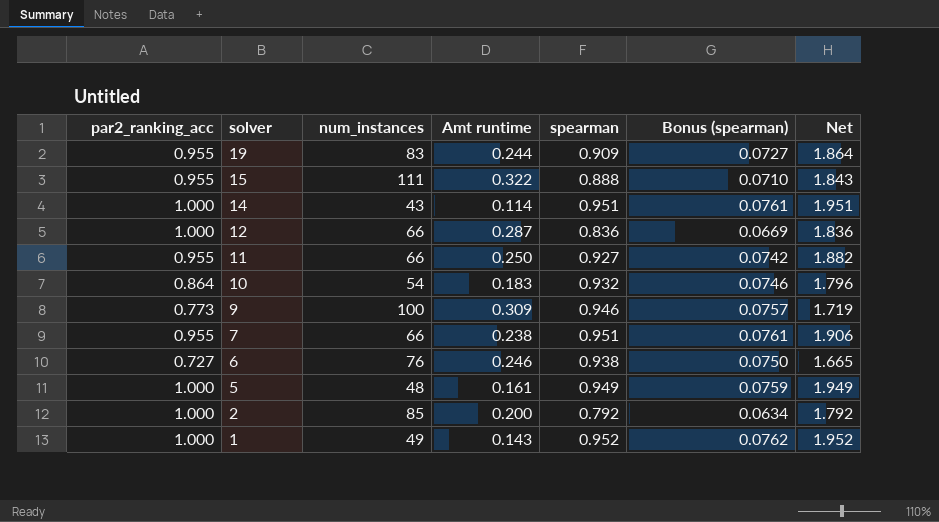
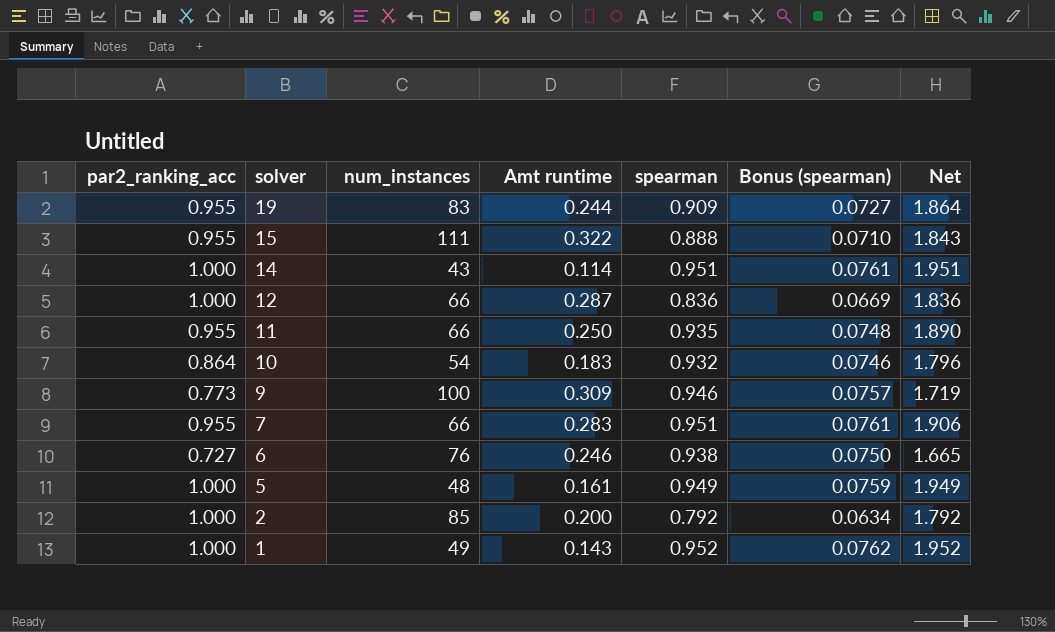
11 | spearman: 0.927 -> 0.935
11 | Bonus (spearman): 0.0742 -> 0.0748
11 | Net: 1.882 -> 1.890
7 | Amt runtime: 0.238 -> 0.283

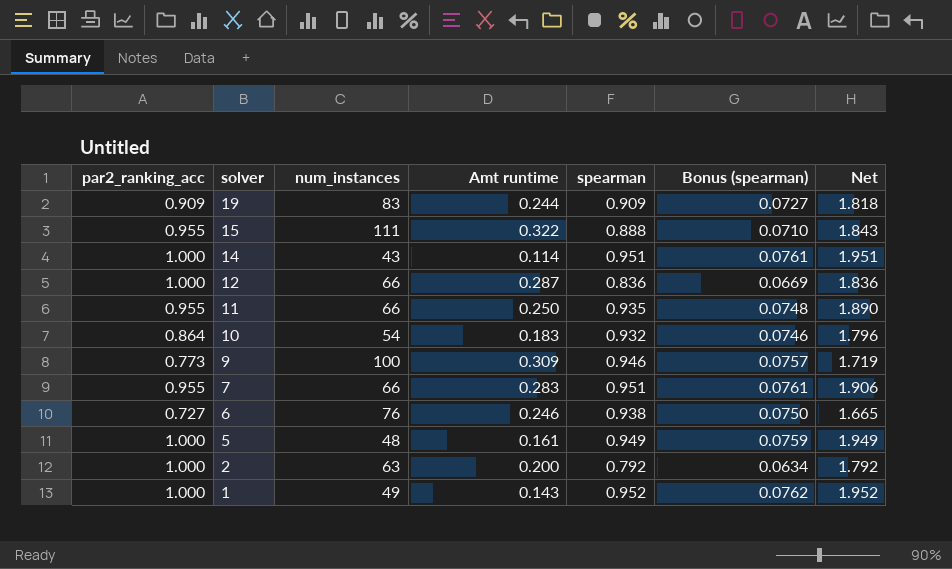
19 | par2_ranking_acc: 0.955 -> 0.909
19 | Net: 1.864 -> 1.818
2 | num_instances: 85 -> 63

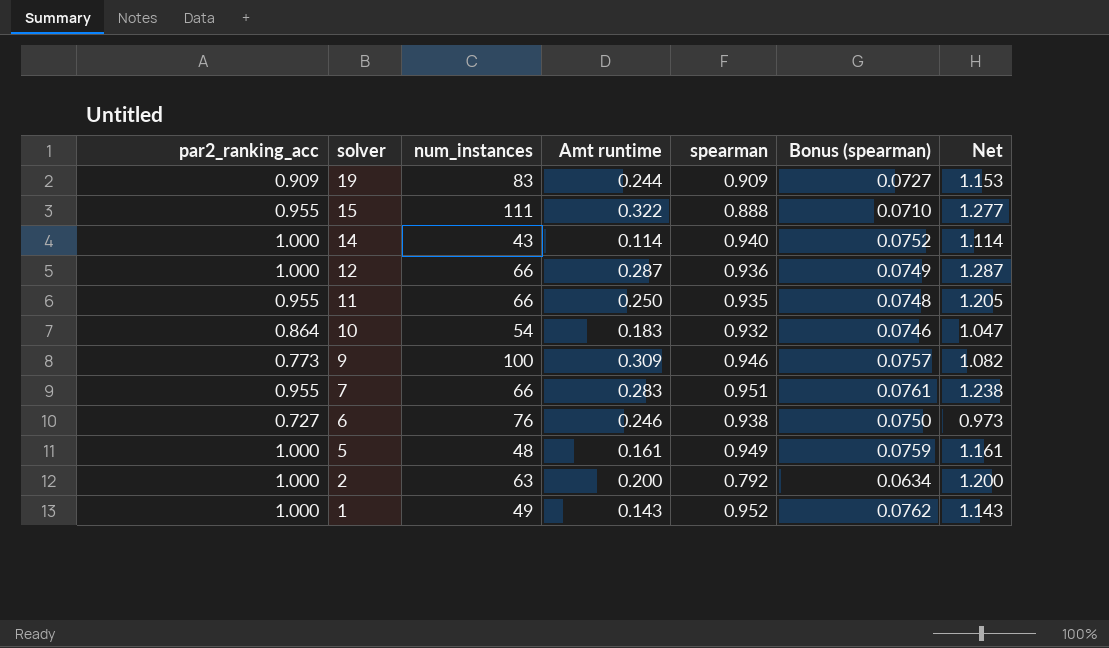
column Net | formula: [par2_ranking_acc] + [spearman] -> [par2_ranking_acc] + [Amt runtime]
14 | spearman: 0.951 -> 0.940
14 | Bonus (spearman): 0.0761 -> 0.0752
12 | spearman: 0.836 -> 0.936
12 | Bonus (spearman): 0.0669 -> 0.0749

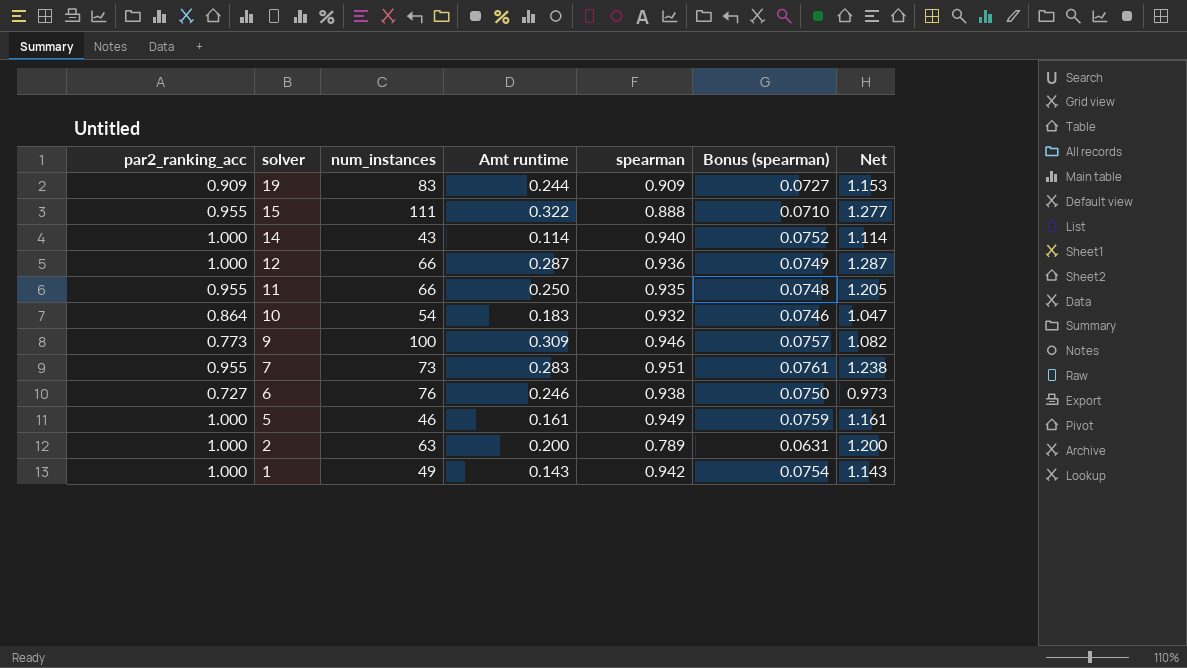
7 | num_instances: 66 -> 73
5 | num_instances: 48 -> 46
2 | spearman: 0.792 -> 0.789
2 | Bonus (spearman): 0.0634 -> 0.0631
1 | spearman: 0.952 -> 0.942
1 | Bonus (spearman): 0.0762 -> 0.0754

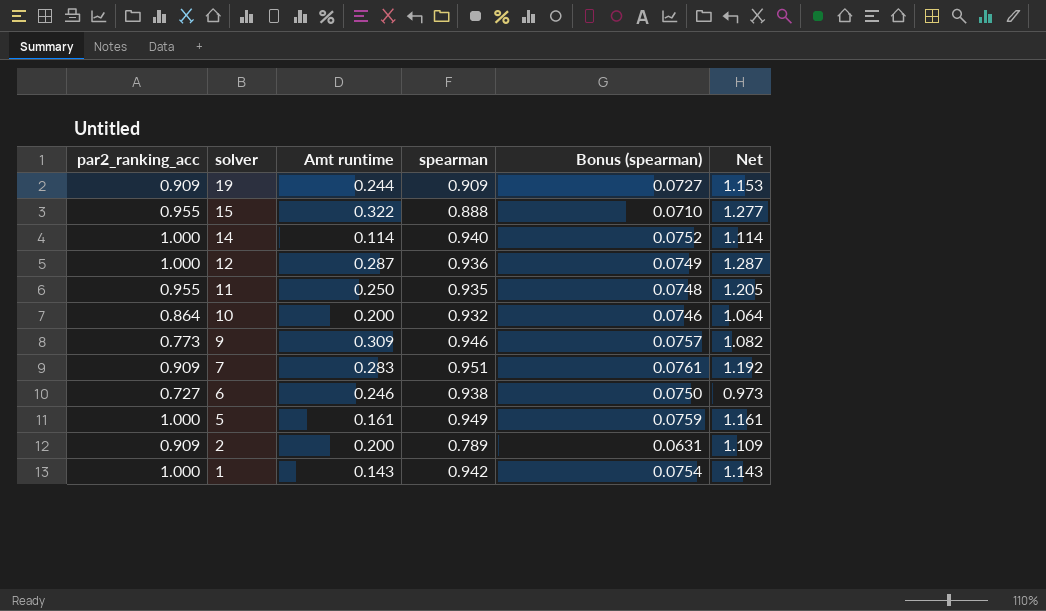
column num_instances | position: 3 -> none
10 | Amt runtime: 0.183 -> 0.200
10 | Net: 1.047 -> 1.064
7 | par2_ranking_acc: 0.955 -> 0.909
7 | Net: 1.238 -> 1.192
2 | par2_ranking_acc: 1.000 -> 0.909
2 | Net: 1.200 -> 1.109

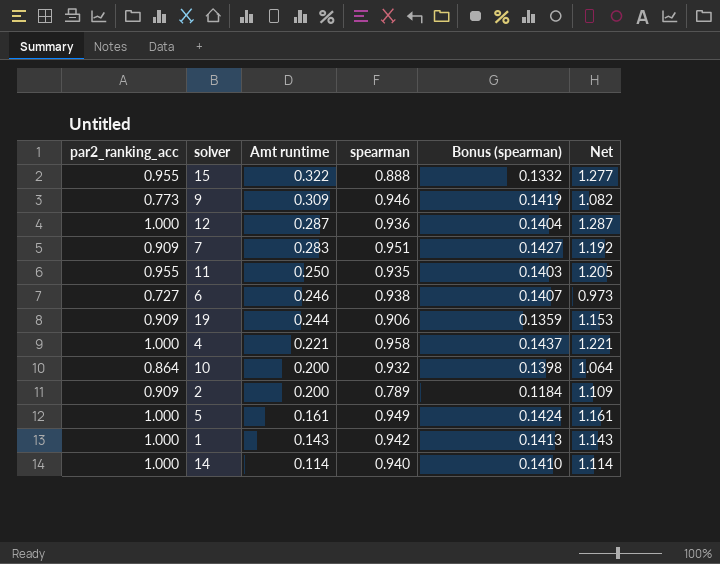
row order: solver descending -> Amt runtime descending
column Bonus (spearman) | formula: [spearman] * 0.08 -> [spearman] * 0.15
19 | spearman: 0.909 -> 0.906
row 4: none -> 1.000 | 0.221 | 0.958 | 0.1437 | 1.221

